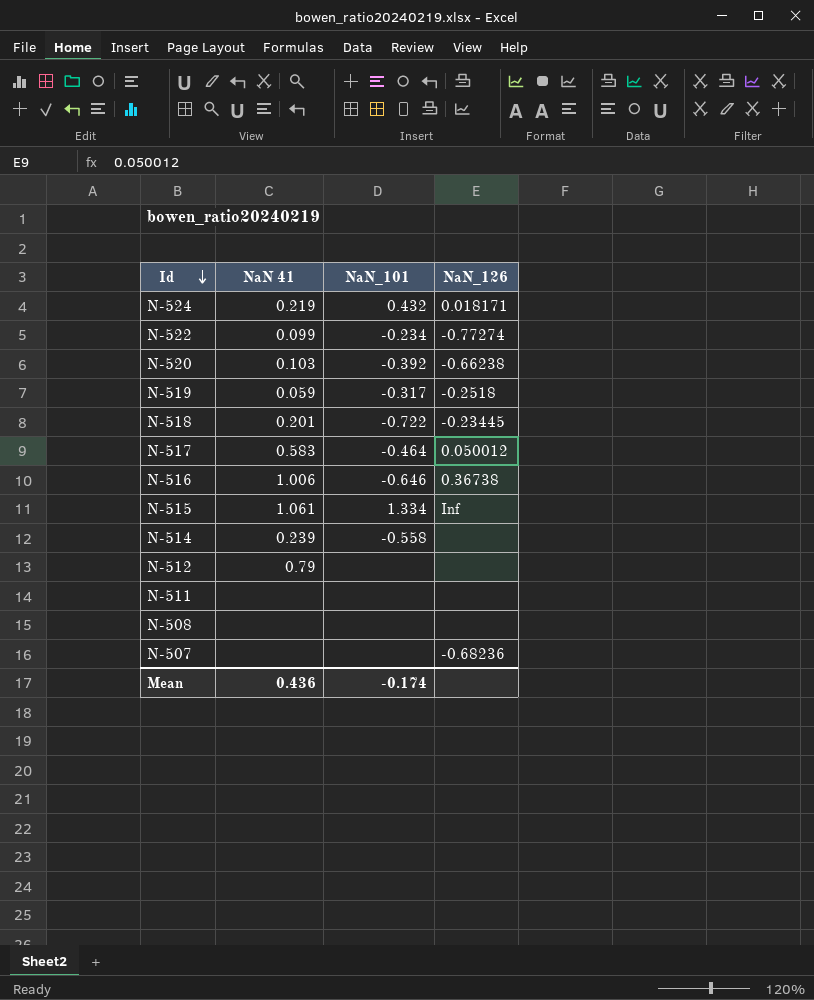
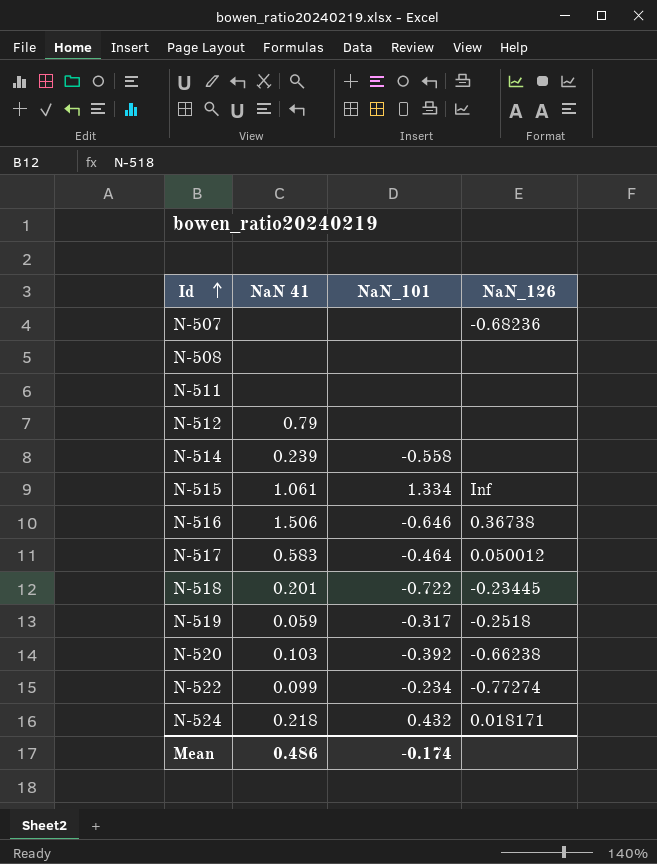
row order: Id descending -> Id ascending
N-516 | NaN 41: 1.006 -> 1.506
N-524 | NaN 41: 0.219 -> 0.218
Mean | NaN 41: 0.436 -> 0.486

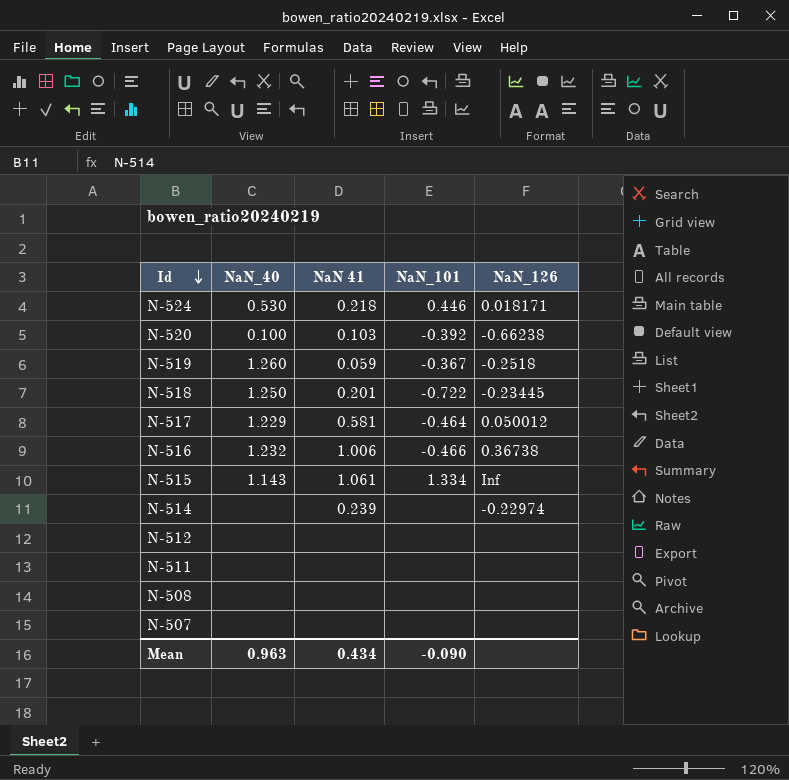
row order: Id ascending -> Id descending
column NaN_40 | position: none -> 2
row N-522: 0.099 | -0.234 | -0.77274 -> none
N-524 | NaN_101: 0.432 -> 0.446
N-519 | NaN_101: -0.317 -> -0.367
N-517 | NaN 41: 0.583 -> 0.581
N-516 | NaN 41: 1.506 -> 1.006
N-516 | NaN_101: -0.646 -> -0.466
N-514 | NaN_101: -0.558 -> none
N-514 | NaN_126: none -> -0.22974
N-512 | NaN 41: 0.79 -> none
N-507 | NaN_126: -0.68236 -> none
Mean | NaN 41: 0.486 -> 0.434
Mean | NaN_101: -0.174 -> -0.090

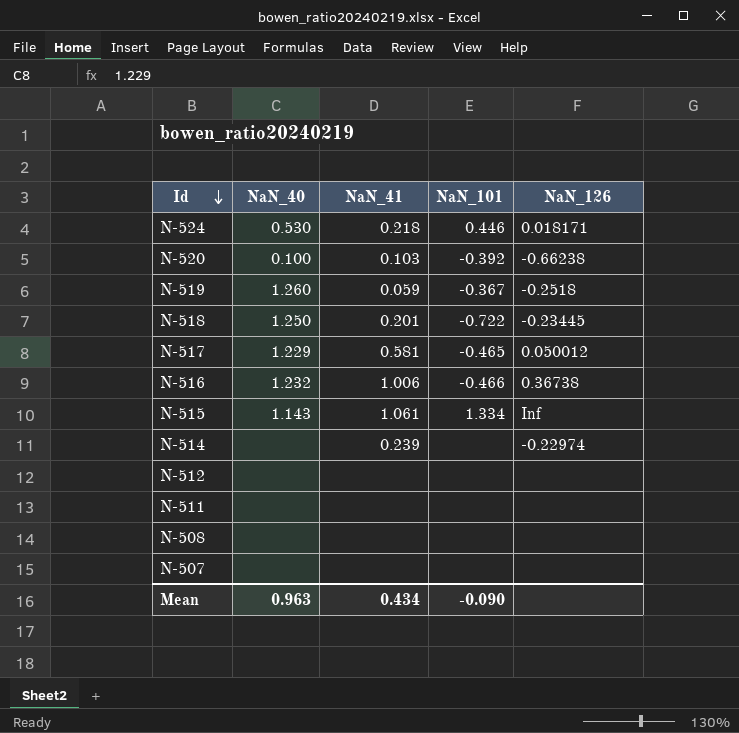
column name: NaN 41 -> NaN_41
N-517 | NaN_101: -0.464 -> -0.465

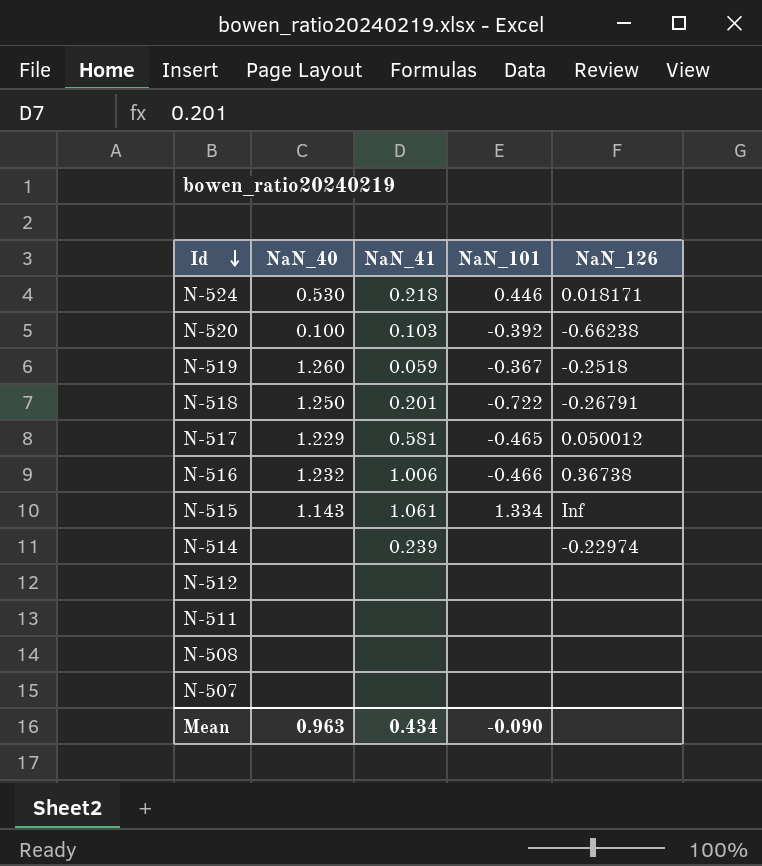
N-518 | NaN_126: -0.23445 -> -0.26791

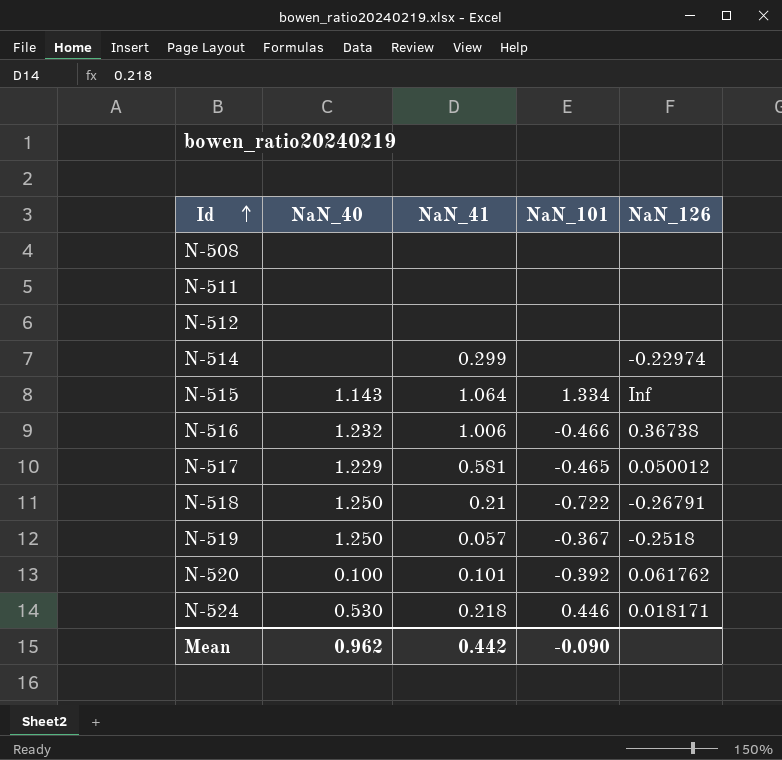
row order: Id descending -> Id ascending
row N-507: none | none | none | none -> none
N-514 | NaN_41: 0.239 -> 0.299
N-515 | NaN_41: 1.061 -> 1.064
N-518 | NaN_41: 0.201 -> 0.21
N-519 | NaN_40: 1.260 -> 1.250
N-519 | NaN_41: 0.059 -> 0.057
N-520 | NaN_41: 0.103 -> 0.101
N-520 | NaN_126: -0.66238 -> 0.061762
Mean | NaN_40: 0.963 -> 0.962
Mean | NaN_41: 0.434 -> 0.442

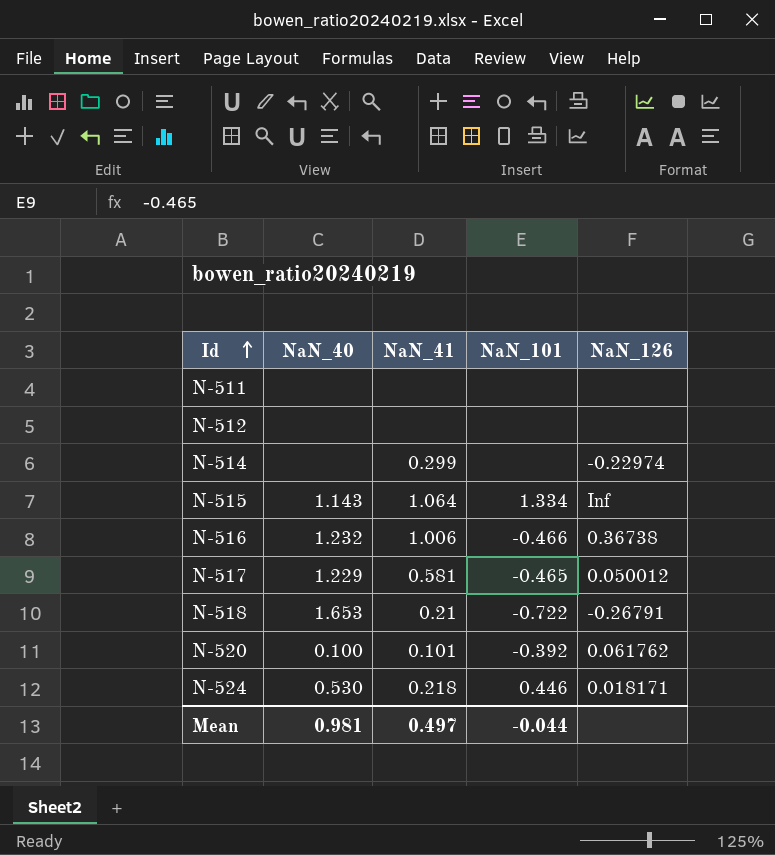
row N-508: none | none | none | none -> none
row N-519: 1.250 | 0.057 | -0.367 | -0.2518 -> none
N-518 | NaN_40: 1.250 -> 1.653
Mean | NaN_40: 0.962 -> 0.981
Mean | NaN_41: 0.442 -> 0.497
Mean | NaN_101: -0.090 -> -0.044

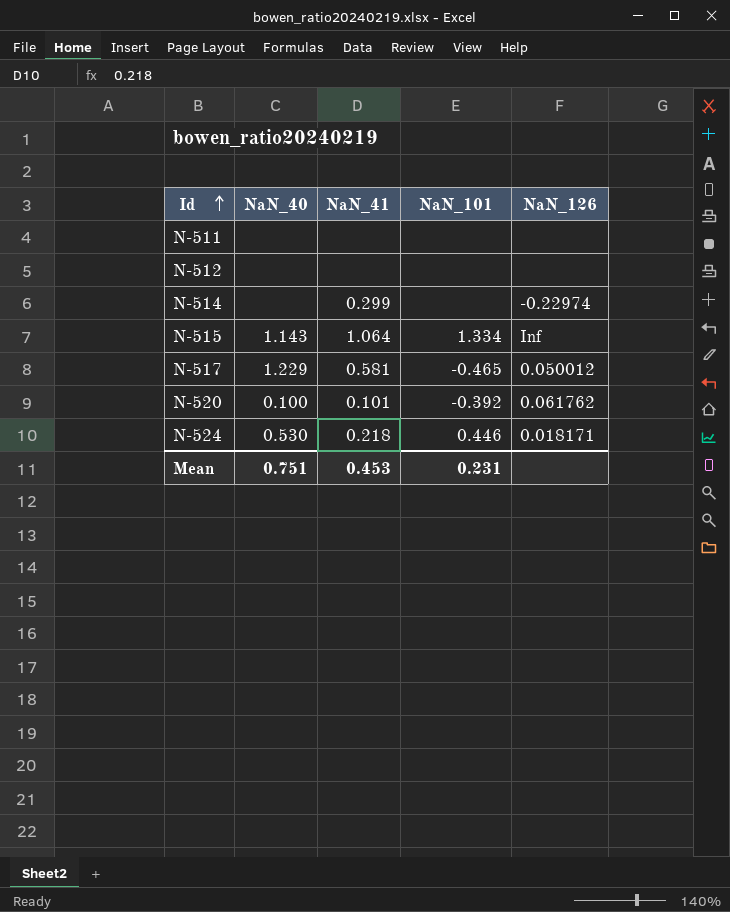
row N-516: 1.232 | 1.006 | -0.466 | 0.36738 -> none
row N-518: 1.653 | 0.21 | -0.722 | -0.26791 -> none
Mean | NaN_40: 0.981 -> 0.751
Mean | NaN_41: 0.497 -> 0.453
Mean | NaN_101: -0.044 -> 0.231

